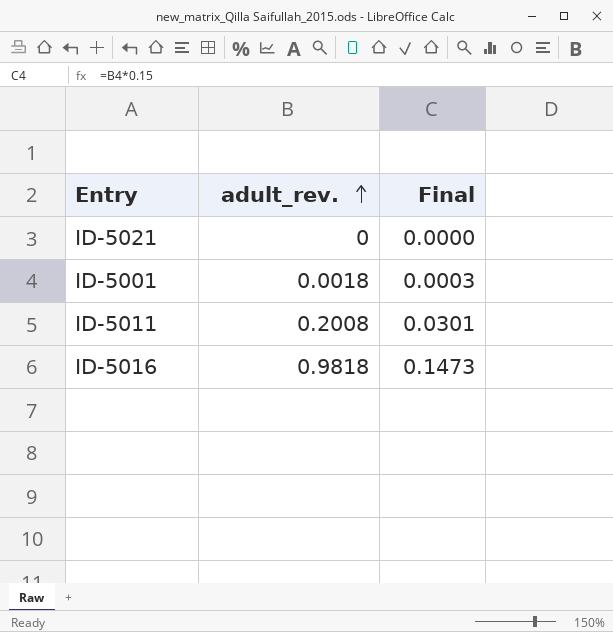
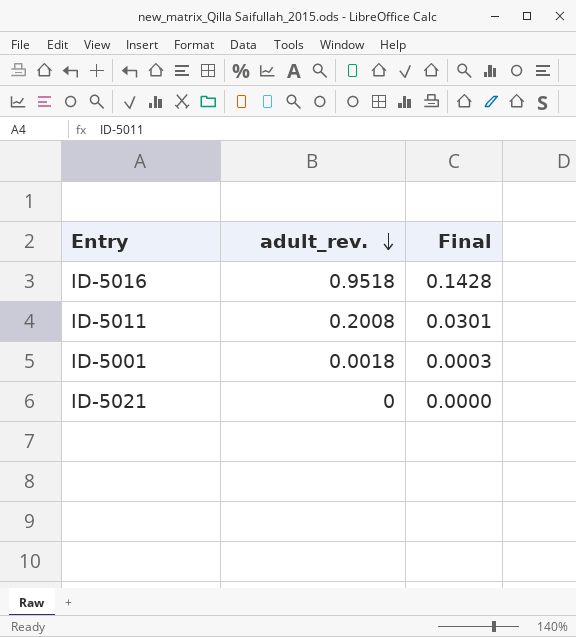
row order: adult_rev. ascending -> adult_rev. descending
ID-5016 | adult_rev.: 0.9818 -> 0.9518
ID-5016 | Final: 0.1473 -> 0.1428

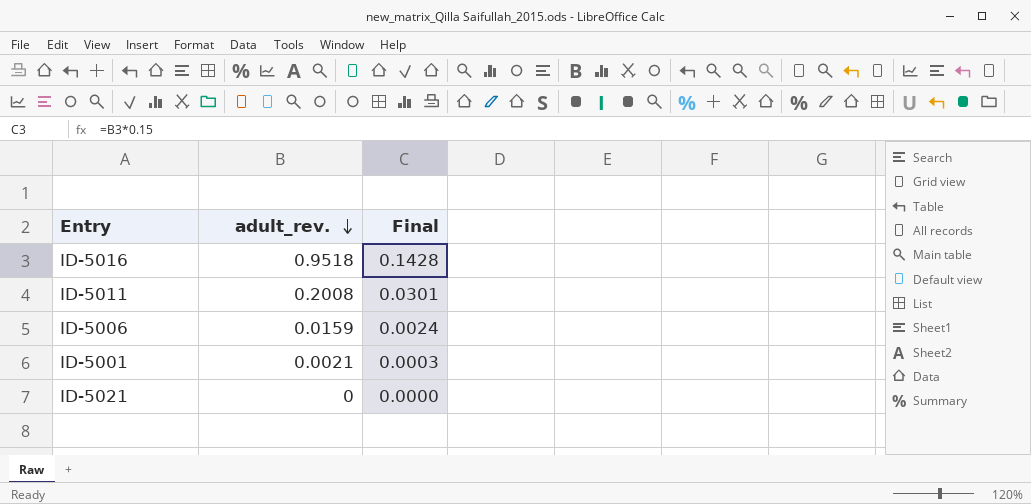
row ID-5006: none -> 0.0159 | 0.0024
ID-5001 | adult_rev.: 0.0018 -> 0.0021

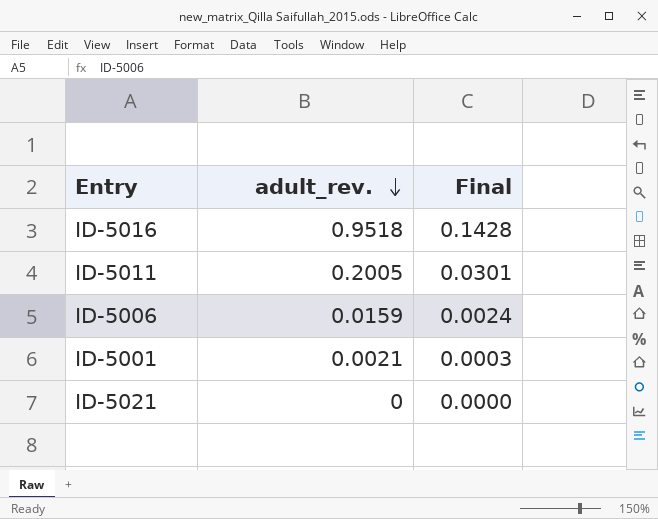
ID-5011 | adult_rev.: 0.2008 -> 0.2005

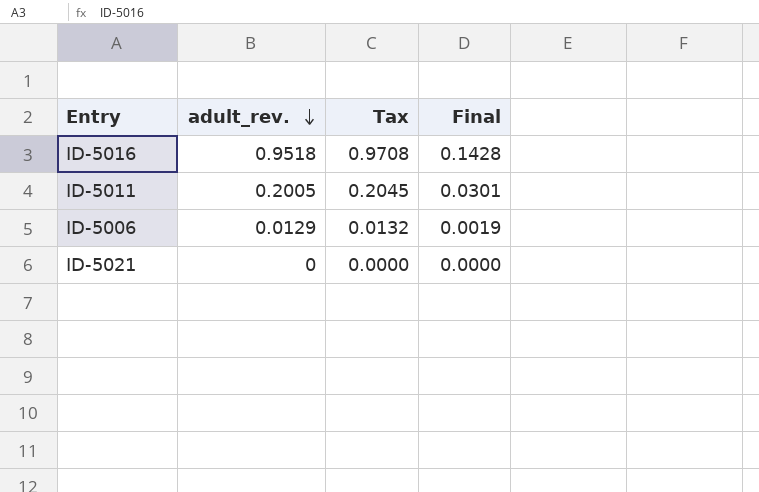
column Tax | formula: none -> [adult_rev.] * 1.02
row ID-5001: 0.0021 | 0.0003 -> none
ID-5006 | adult_rev.: 0.0159 -> 0.0129
ID-5006 | Final: 0.0024 -> 0.0019

